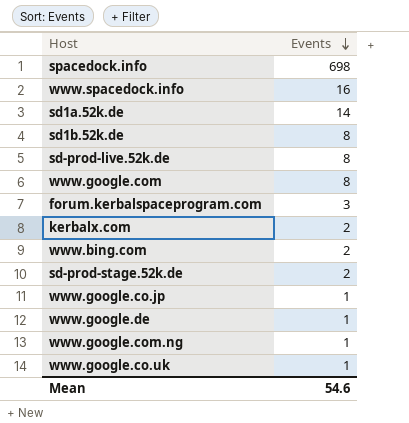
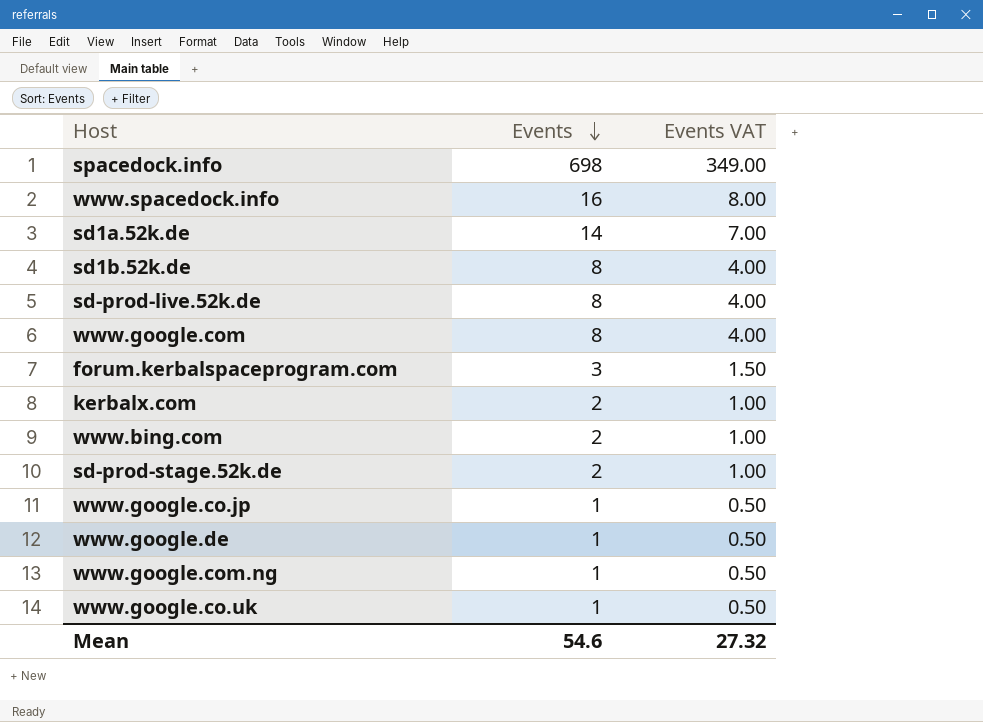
column Events VAT | formula: none -> [Events] * 0.5

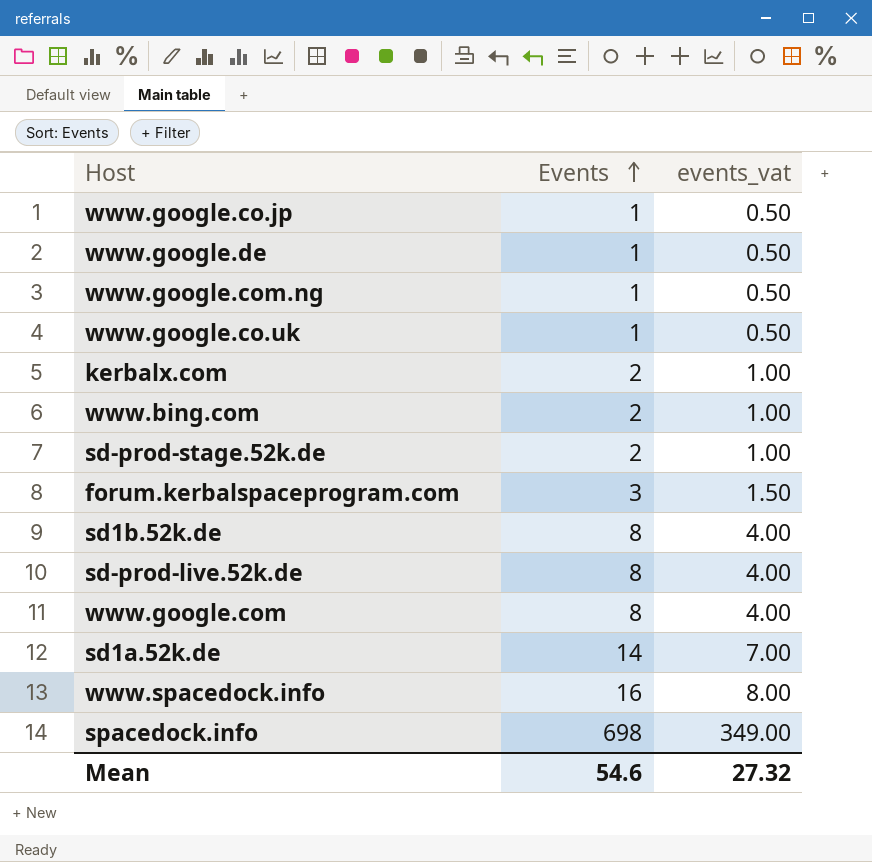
row order: Events descending -> Events ascending
column name: Events VAT -> events_vat

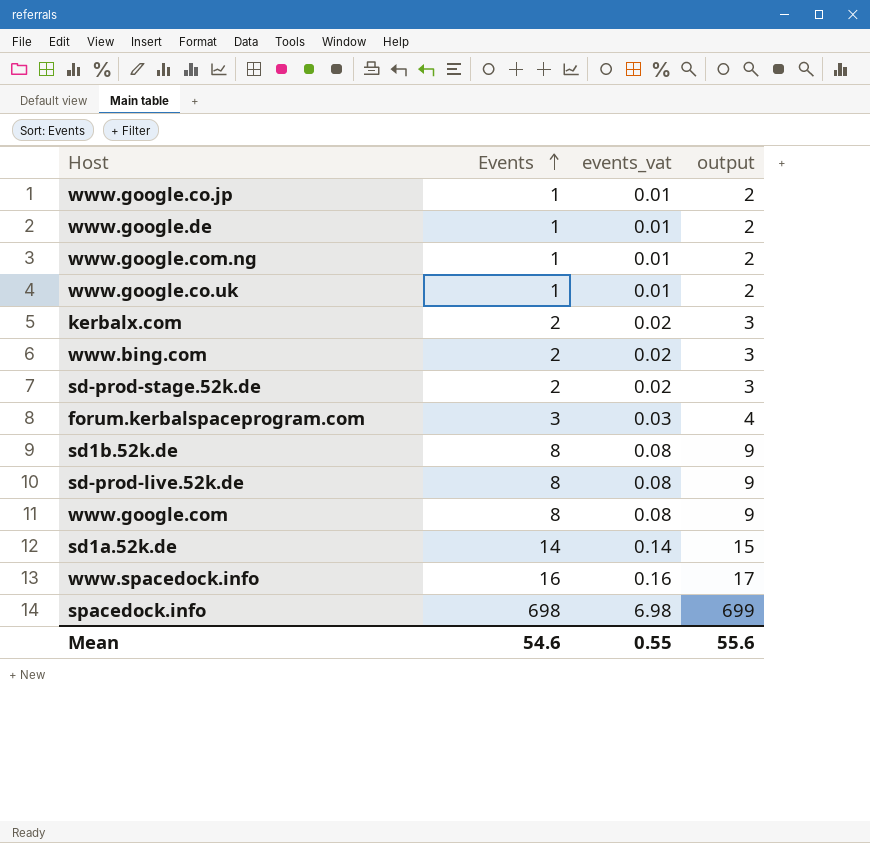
column events_vat | formula: [Events] * 0.5 -> [Events] * 0.01
column output | formula: none -> [Events] + 1
Mean | events_vat: 27.32 -> 0.55

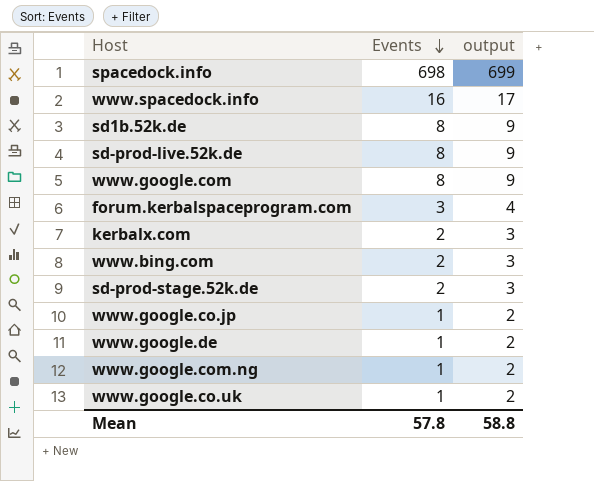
row order: Events ascending -> Events descending
column events_vat | formula: [Events] * 0.01 -> none
row sd1a.52k.de: 14 | 0.14 | 15 -> none
Mean | Events: 54.6 -> 57.8
Mean | output: 55.6 -> 58.8

